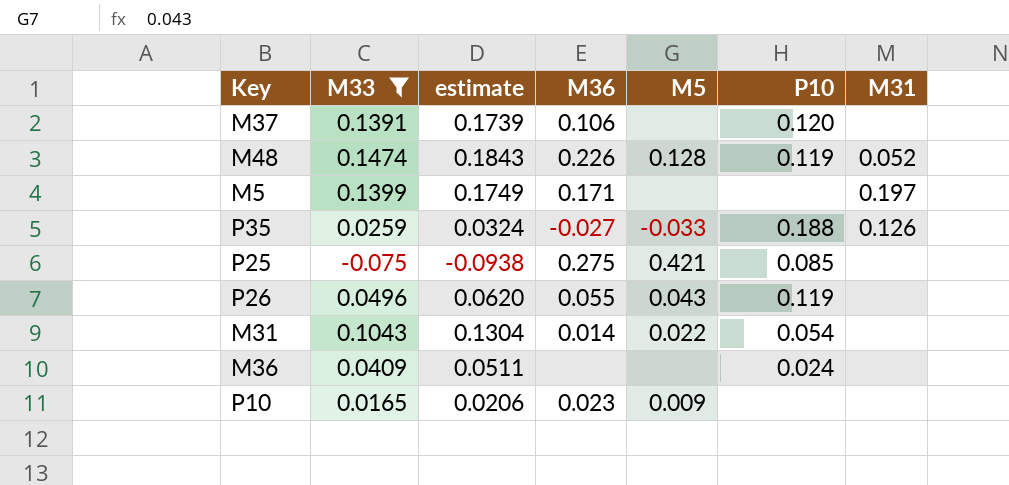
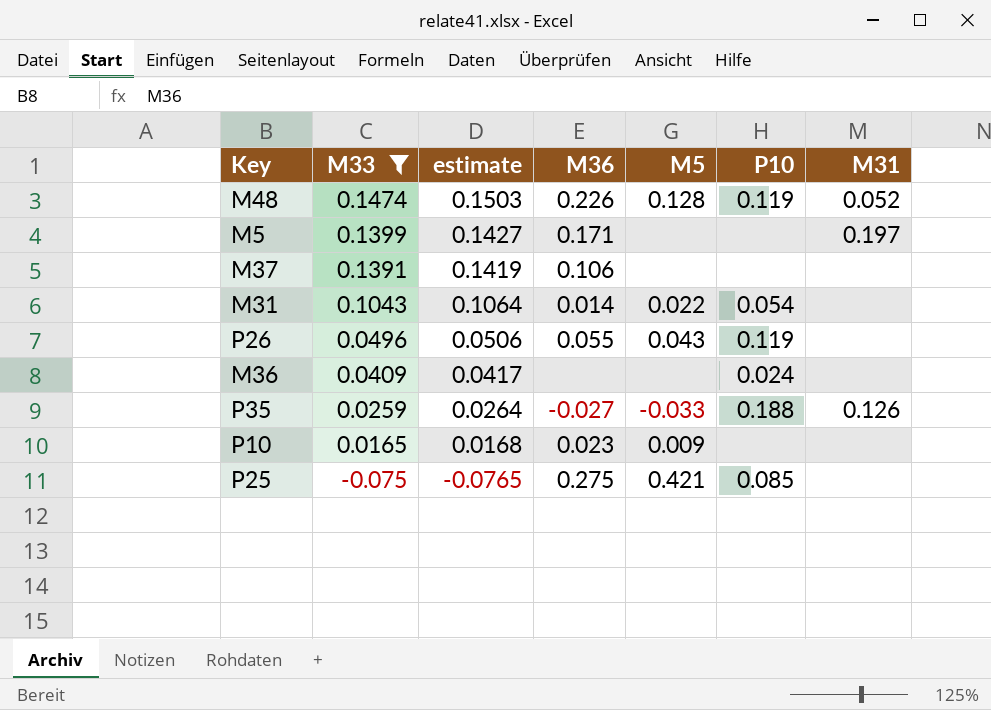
row order: none -> M33 descending
column estimate | formula: [M33] * 1.25 -> [M33] * 1.02
M37 | P10: 0.120 -> none

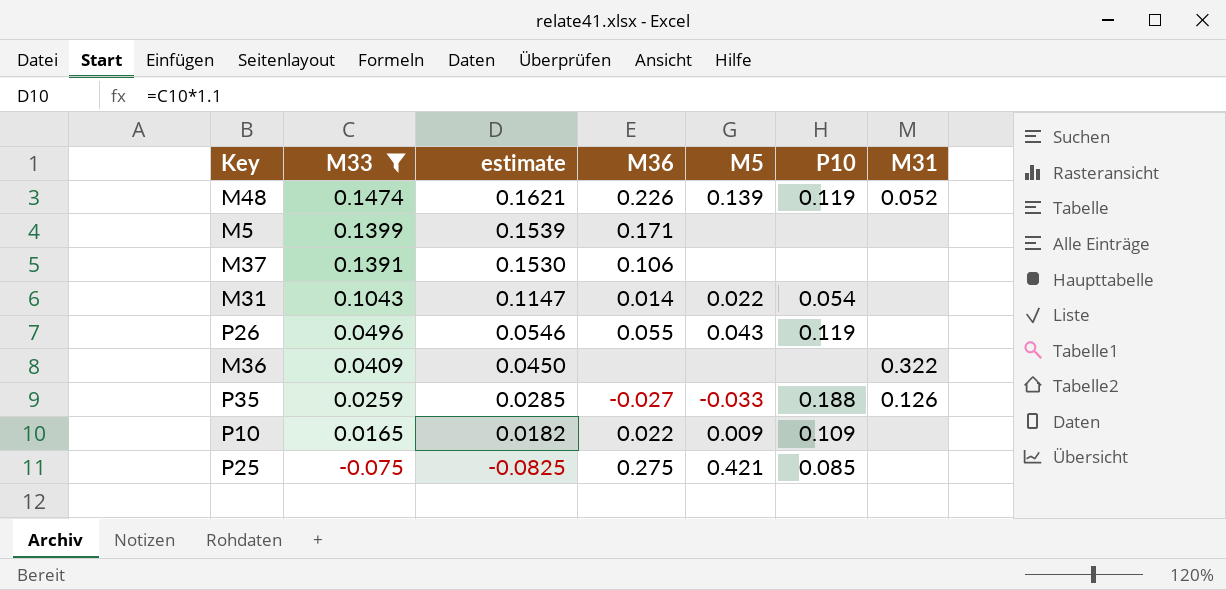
column estimate | formula: [M33] * 1.02 -> [M33] * 1.1
M48 | M5: 0.128 -> 0.139
M5 | M31: 0.197 -> none
M36 | P10: 0.024 -> none
M36 | M31: none -> 0.322
P10 | M36: 0.023 -> 0.022
P10 | P10: none -> 0.109

